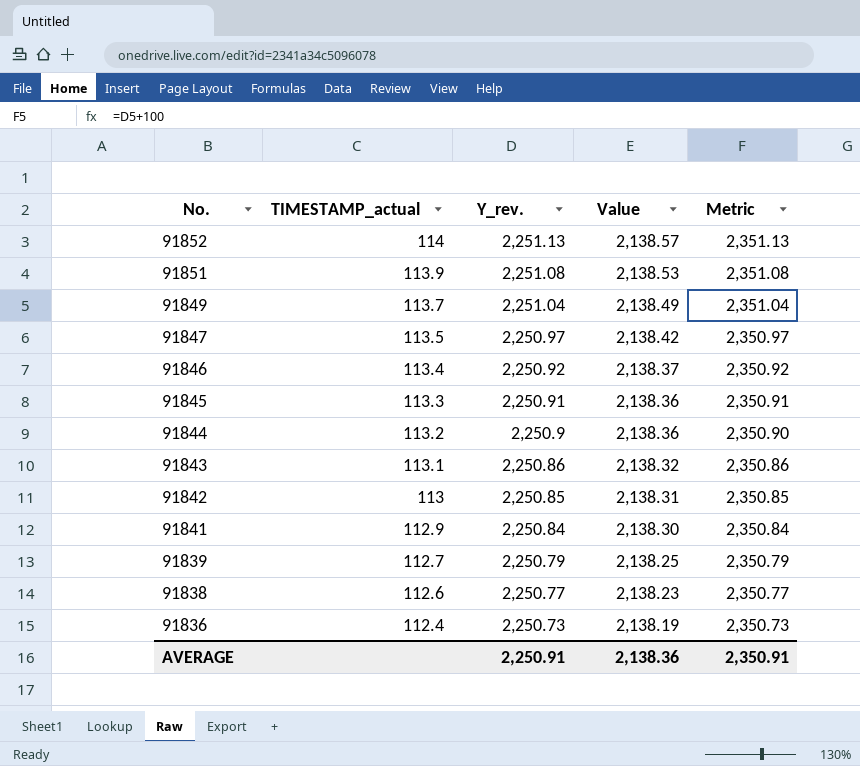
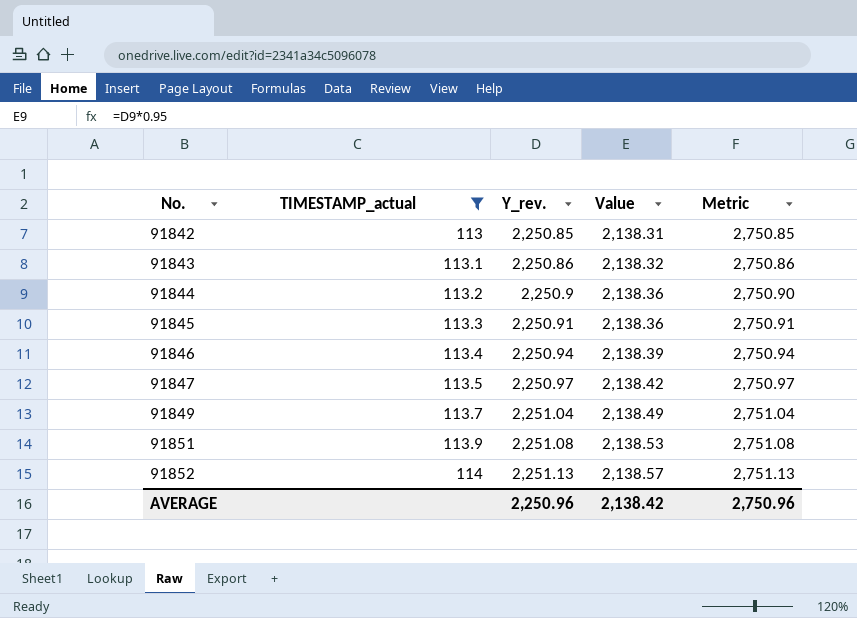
filter: none -> TIMESTAMP_actual >= 113
row order: No. descending -> No. ascending
column Metric | formula: [Y_rev.] + 100 -> [Y_rev.] + 500
91846 | Y_rev.: 2,250.92 -> 2,250.94
91846 | Value: 2,138.37 -> 2,138.39
AVERAGE | Y_rev.: 2,250.91 -> 2,250.96
AVERAGE | Value: 2,138.36 -> 2,138.42
AVERAGE | Metric: 2,350.91 -> 2,750.96

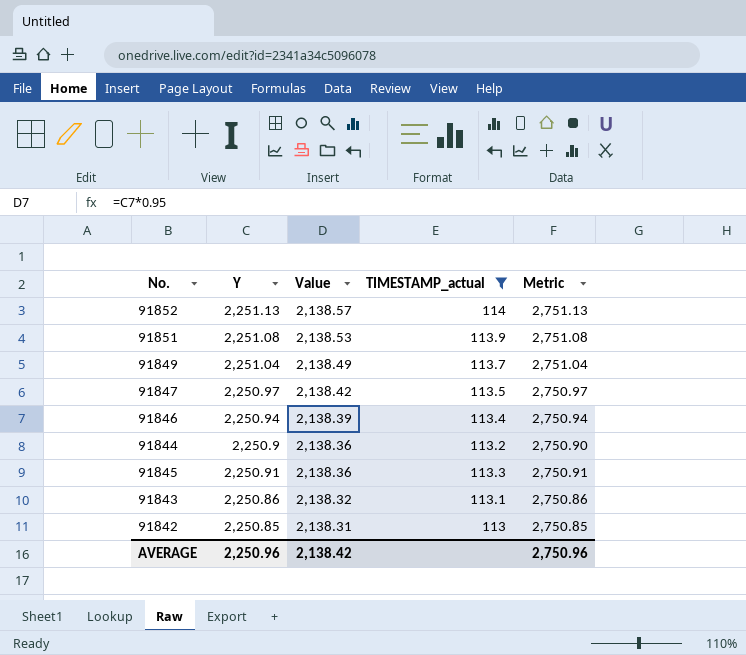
row order: No. ascending -> Value descending
column name: Y_rev. -> Y
column TIMESTAMP_actual | position: 2 -> 4

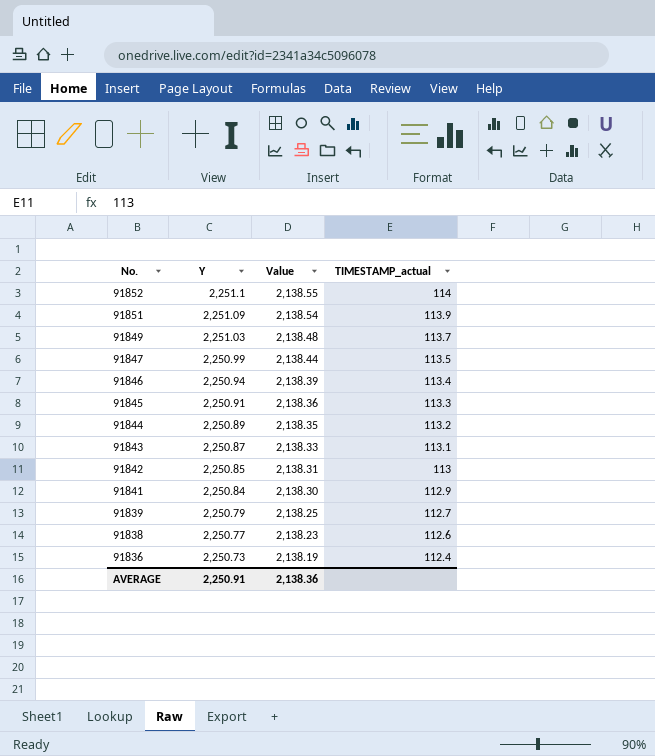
filter: TIMESTAMP_actual >= 113 -> none
row order: Value descending -> No. descending
column Metric | formula: [Y] + 500 -> none
91852 | Y: 2,251.13 -> 2,251.1
91852 | Value: 2,138.57 -> 2,138.55
91851 | Y: 2,251.08 -> 2,251.09
91851 | Value: 2,138.53 -> 2,138.54
91849 | Y: 2,251.04 -> 2,251.03
91849 | Value: 2,138.49 -> 2,138.48
91847 | Y: 2,250.97 -> 2,250.99
91847 | Value: 2,138.42 -> 2,138.44
91844 | Y: 2,250.9 -> 2,250.89
91844 | Value: 2,138.36 -> 2,138.35
91843 | Y: 2,250.86 -> 2,250.87
91843 | Value: 2,138.32 -> 2,138.33
AVERAGE | Y: 2,250.96 -> 2,250.91
AVERAGE | Value: 2,138.42 -> 2,138.36

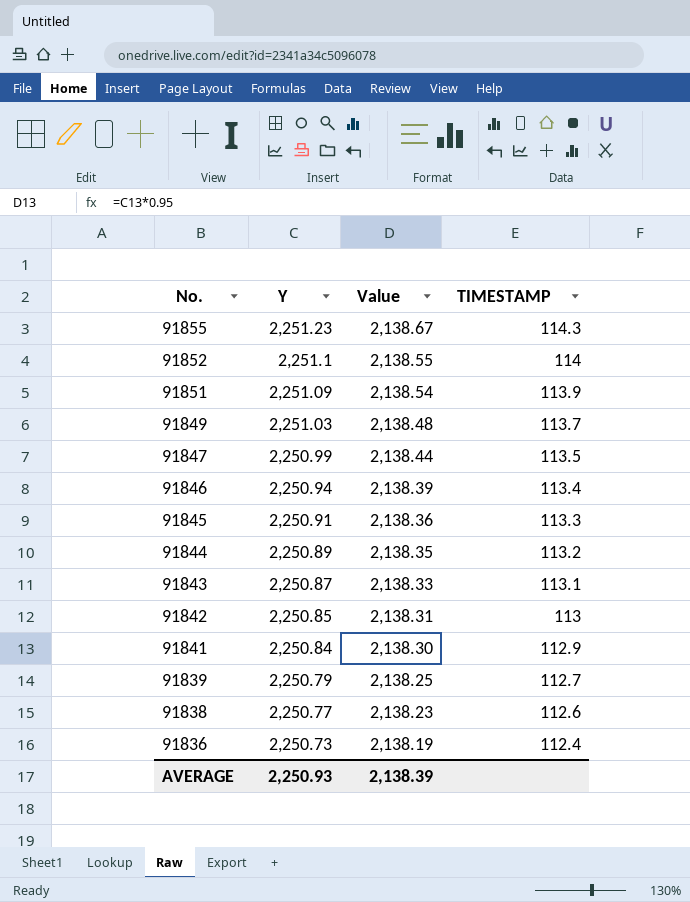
column name: TIMESTAMP_actual -> TIMESTAMP
row 91855: none -> 2,251.23 | 2,138.67 | 114.3
AVERAGE | Y: 2,250.91 -> 2,250.93
AVERAGE | Value: 2,138.36 -> 2,138.39

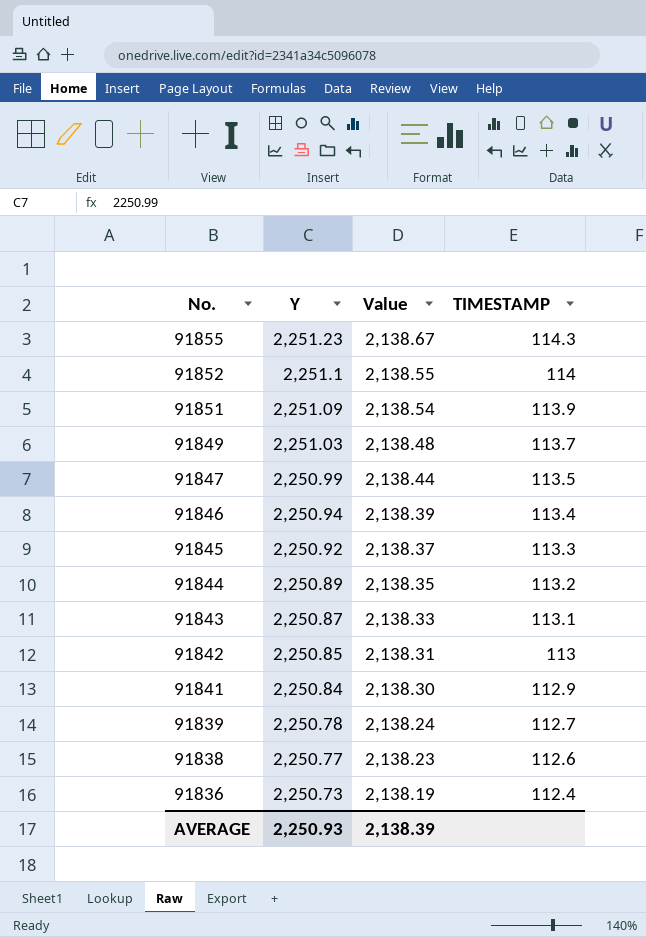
91845 | Y: 2,250.91 -> 2,250.92
91845 | Value: 2,138.36 -> 2,138.37
91839 | Y: 2,250.79 -> 2,250.78
91839 | Value: 2,138.25 -> 2,138.24

